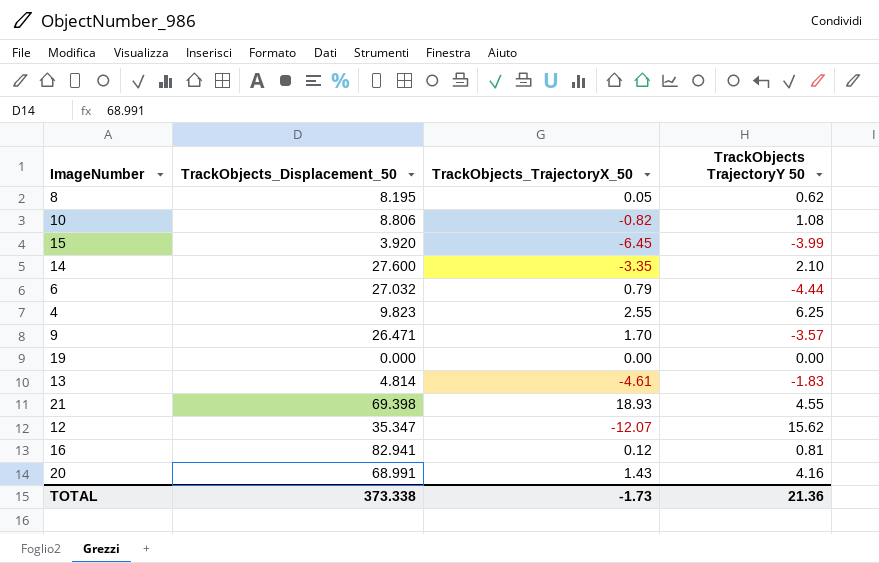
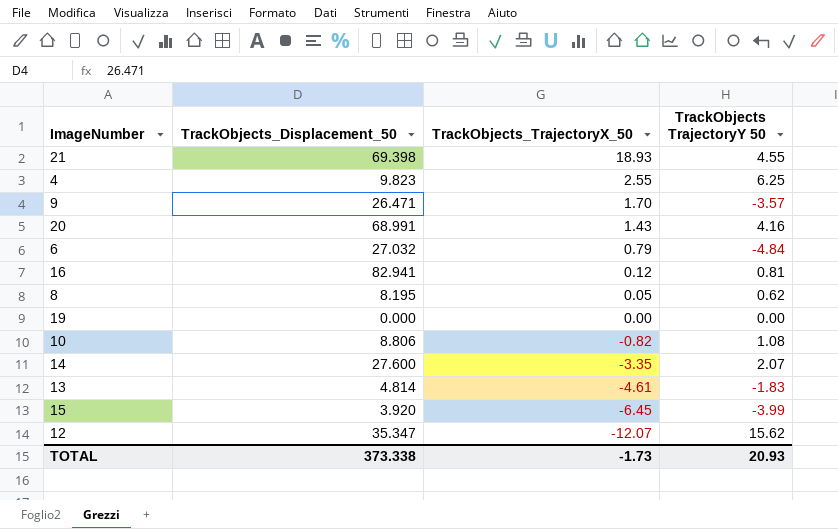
row order: none -> TrackObjects_TrajectoryX_50 descending
6 | TrackObjects TrajectoryY 50: -4.44 -> -4.84
14 | TrackObjects TrajectoryY 50: 2.10 -> 2.07
TOTAL | TrackObjects TrajectoryY 50: 21.36 -> 20.93

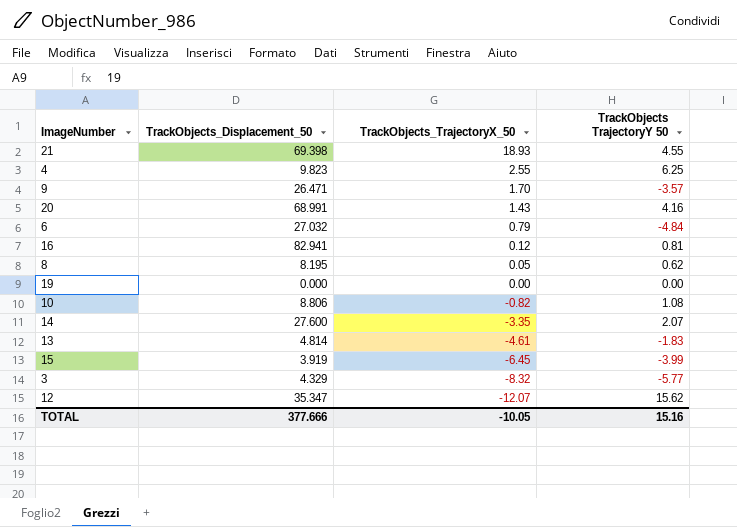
15 | TrackObjects_Displacement_50: 3.920 -> 3.919
row 3: none -> 4.329 | -8.32 | -5.77
TOTAL | TrackObjects_Displacement_50: 373.338 -> 377.666
TOTAL | TrackObjects_TrajectoryX_50: -1.73 -> -10.05
TOTAL | TrackObjects TrajectoryY 50: 20.93 -> 15.16

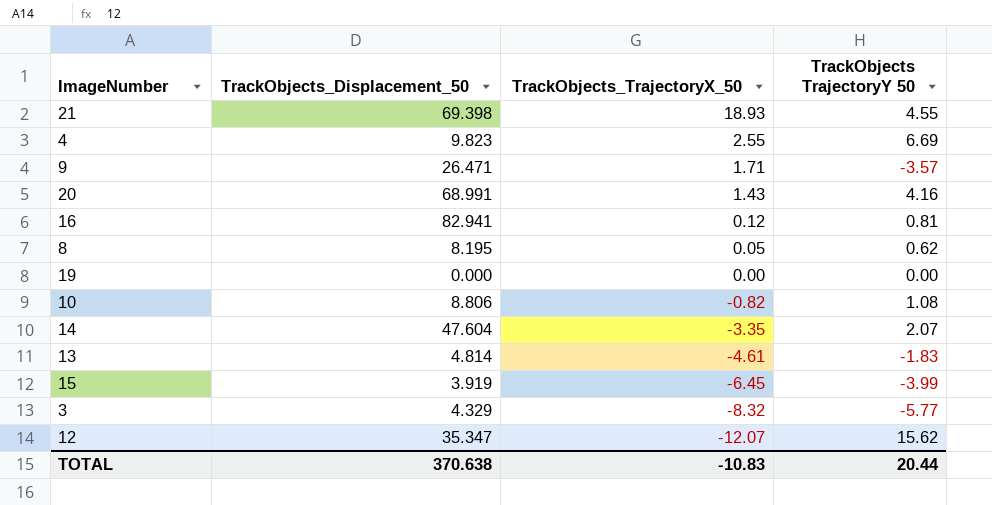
row 6: 27.032 | 0.79 | -4.84 -> none
4 | TrackObjects TrajectoryY 50: 6.25 -> 6.69
9 | TrackObjects_TrajectoryX_50: 1.70 -> 1.71
14 | TrackObjects_Displacement_50: 27.600 -> 47.604
TOTAL | TrackObjects_Displacement_50: 377.666 -> 370.638
TOTAL | TrackObjects_TrajectoryX_50: -10.05 -> -10.83
TOTAL | TrackObjects TrajectoryY 50: 15.16 -> 20.44

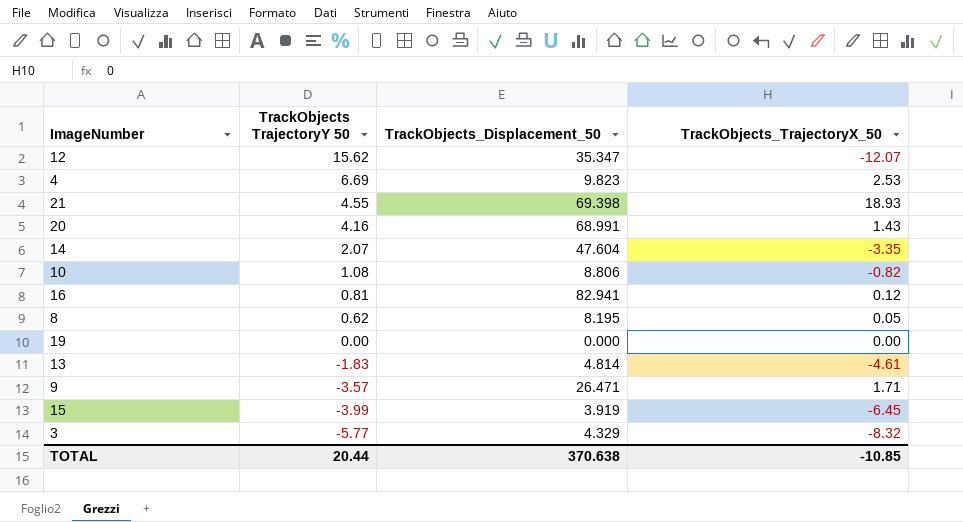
row order: TrackObjects_TrajectoryX_50 descending -> TrackObjects TrajectoryY 50 descending
column TrackObjects TrajectoryY 50 | position: 4 -> 2
4 | TrackObjects_TrajectoryX_50: 2.55 -> 2.53
TOTAL | TrackObjects_TrajectoryX_50: -10.83 -> -10.85

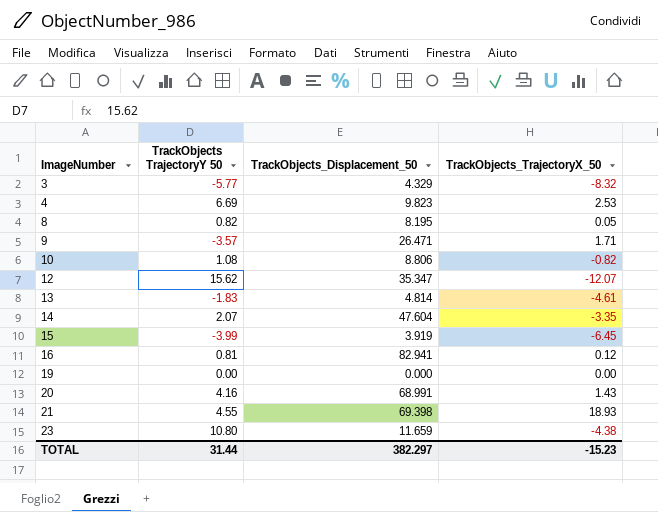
row order: TrackObjects TrajectoryY 50 descending -> ImageNumber ascending
8 | TrackObjects TrajectoryY 50: 0.62 -> 0.82
row 23: none -> 10.80 | 11.659 | -4.38
TOTAL | TrackObjects TrajectoryY 50: 20.44 -> 31.44
TOTAL | TrackObjects_Displacement_50: 370.638 -> 382.297
TOTAL | TrackObjects_TrajectoryX_50: -10.85 -> -15.23

